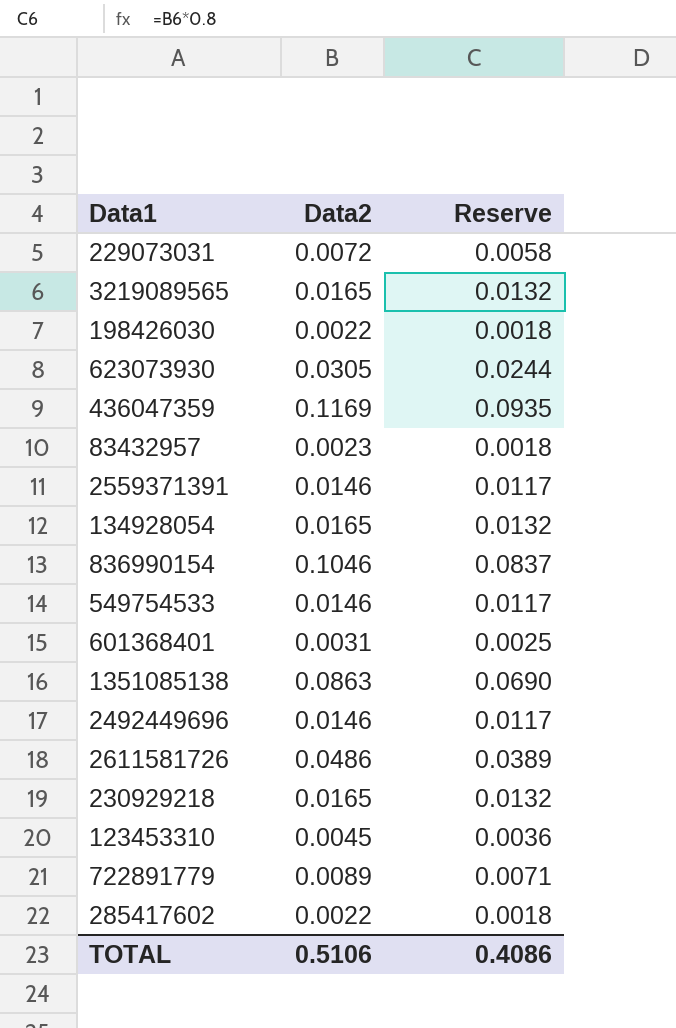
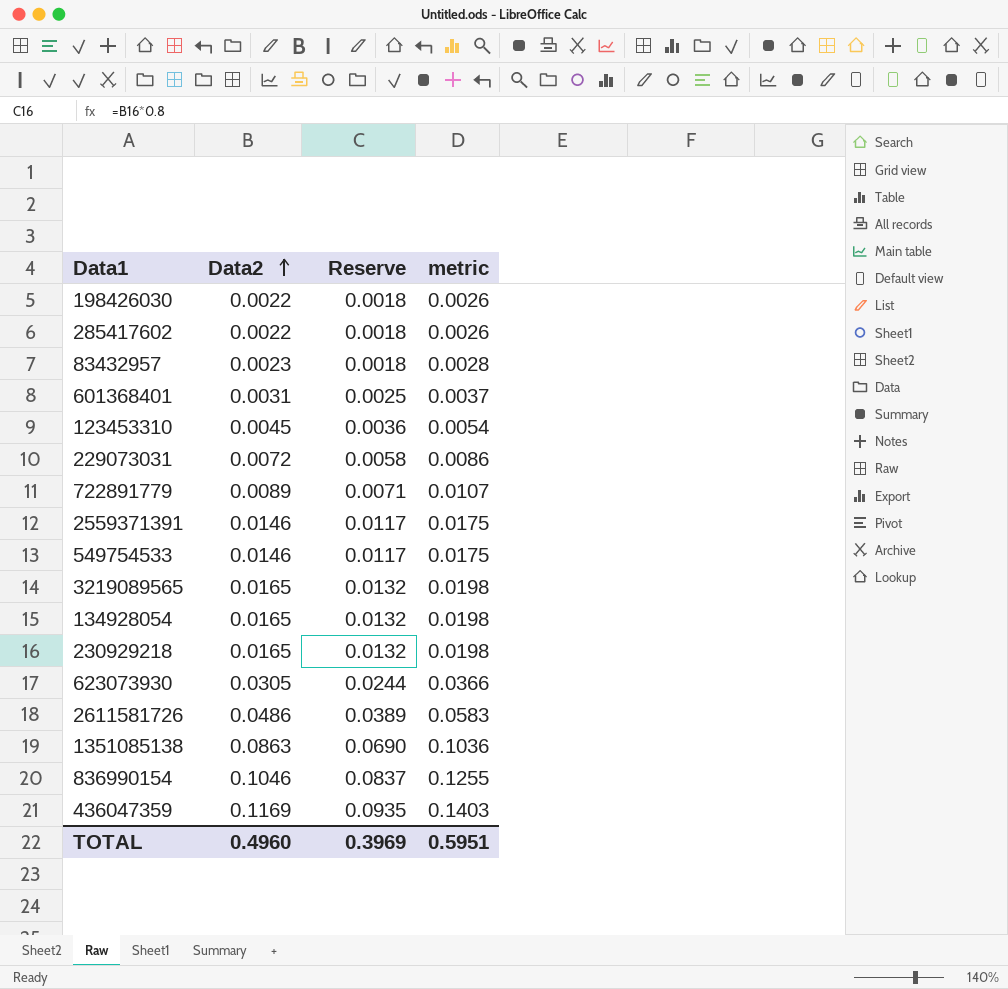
row order: none -> Data2 ascending
column metric | formula: none -> [Data2] * 1.2
row 2492449696: 0.0146 | 0.0117 -> none
TOTAL | Data2: 0.5106 -> 0.4960
TOTAL | Reserve: 0.4086 -> 0.3969

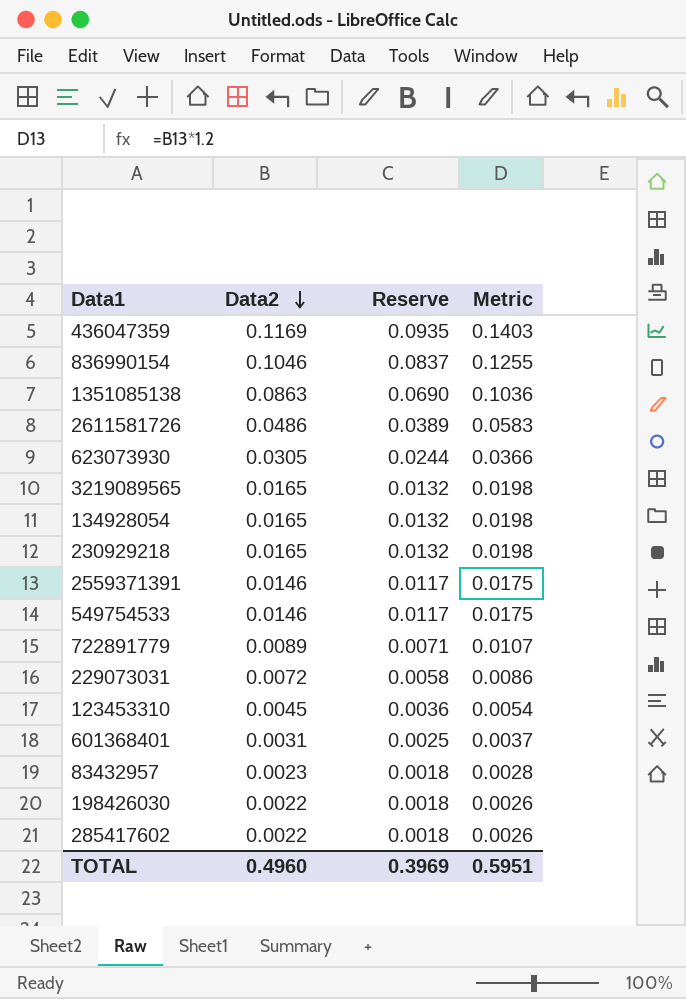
row order: Data2 ascending -> Data2 descending
column name: metric -> Metric

